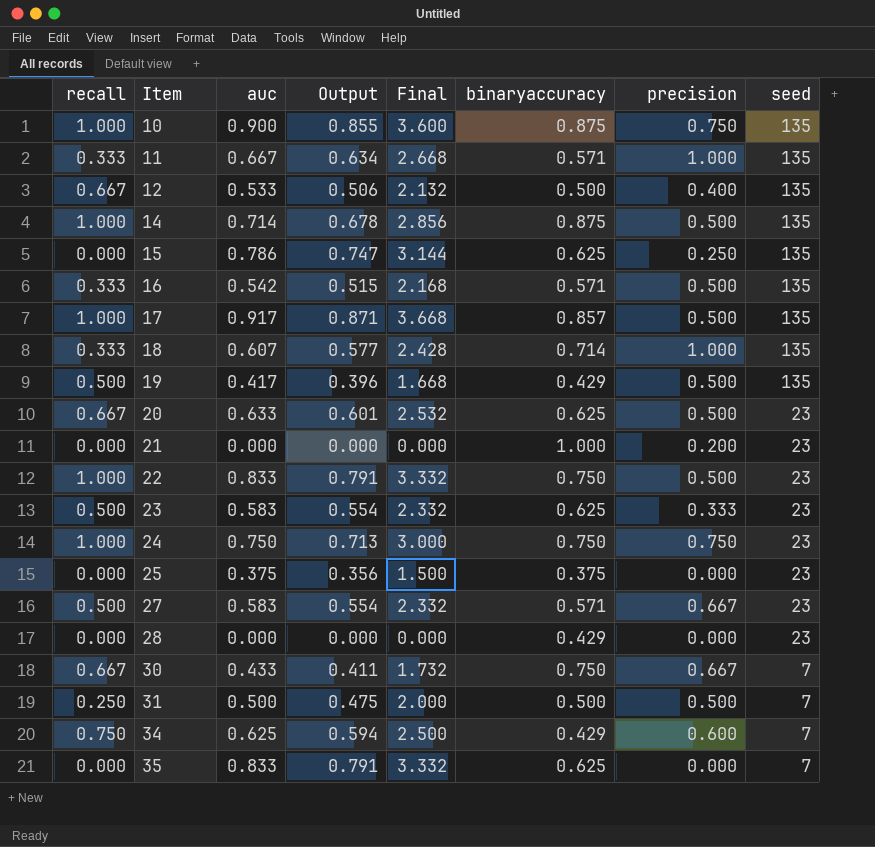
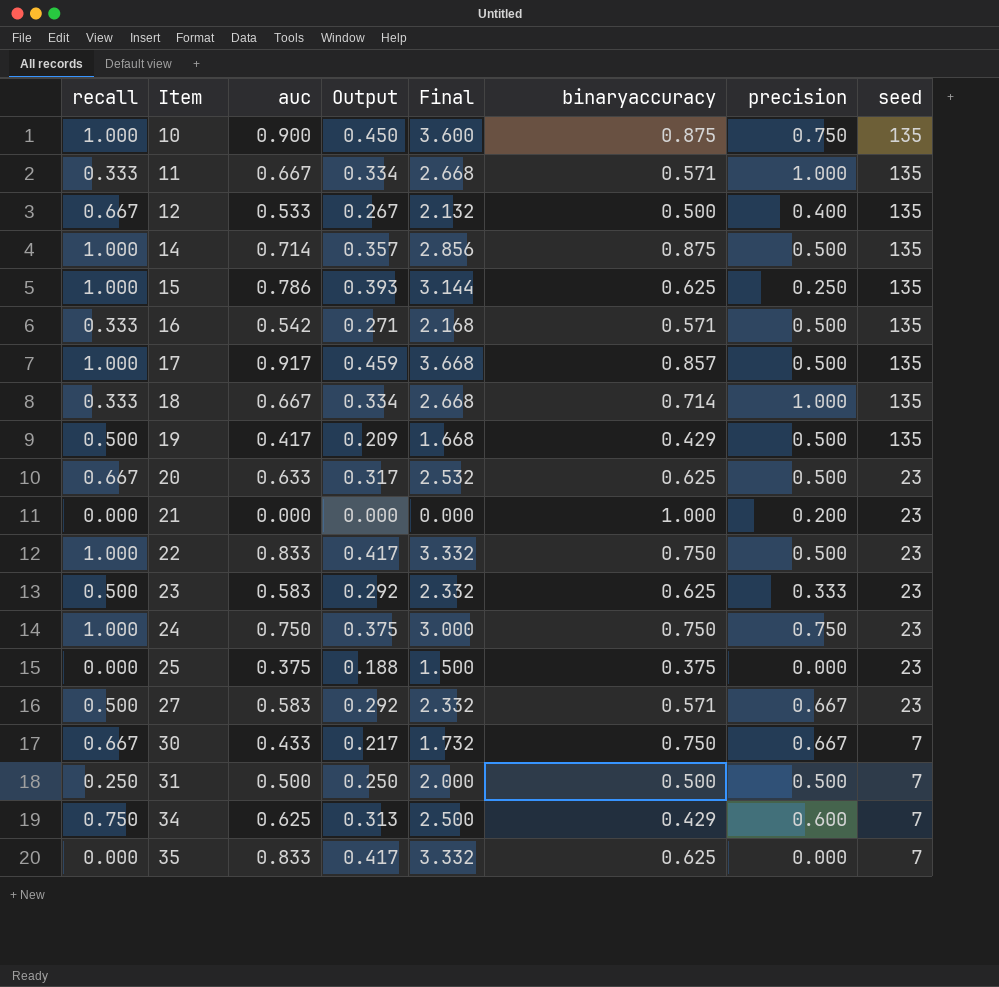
column Output | formula: [auc] * 0.95 -> [auc] * 0.5
row 28: 0.000 | 0.000 | 0.000 | 0.000 | 0.429 | 0.000 | 23 -> none
15 | recall: 0.000 -> 1.000
18 | auc: 0.607 -> 0.667
18 | Final: 2.428 -> 2.668

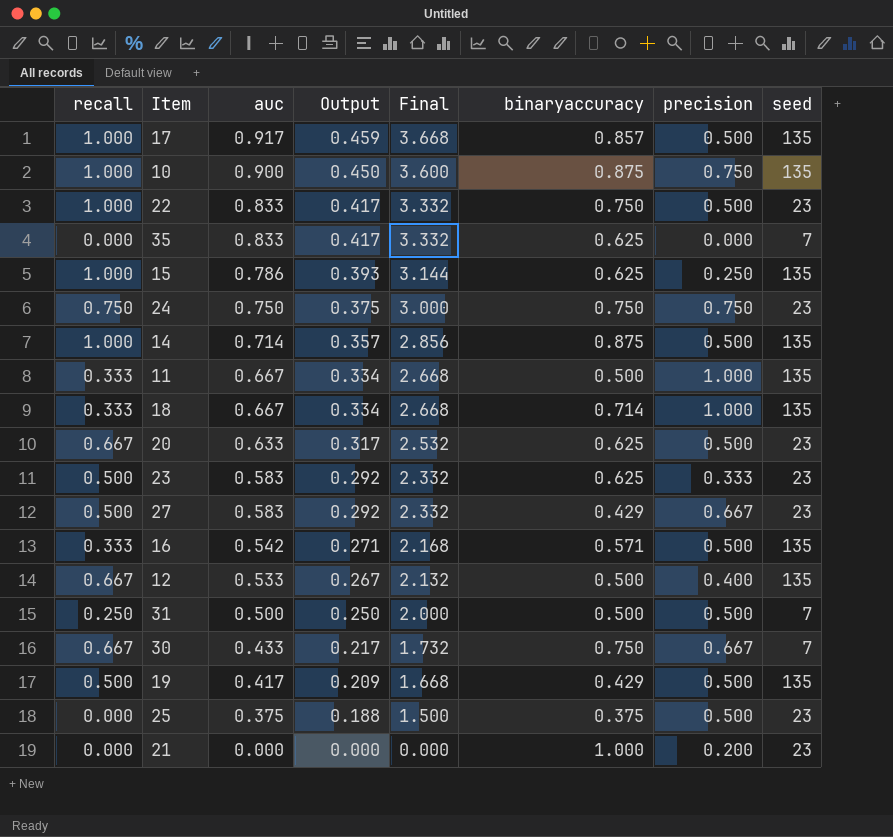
row order: Item ascending -> auc descending
row 34: 0.750 | 0.625 | 0.313 | 2.500 | 0.429 | 0.600 | 7 -> none
24 | recall: 1.000 -> 0.750
11 | binaryaccuracy: 0.571 -> 0.500
27 | binaryaccuracy: 0.571 -> 0.429
25 | precision: 0.000 -> 0.500

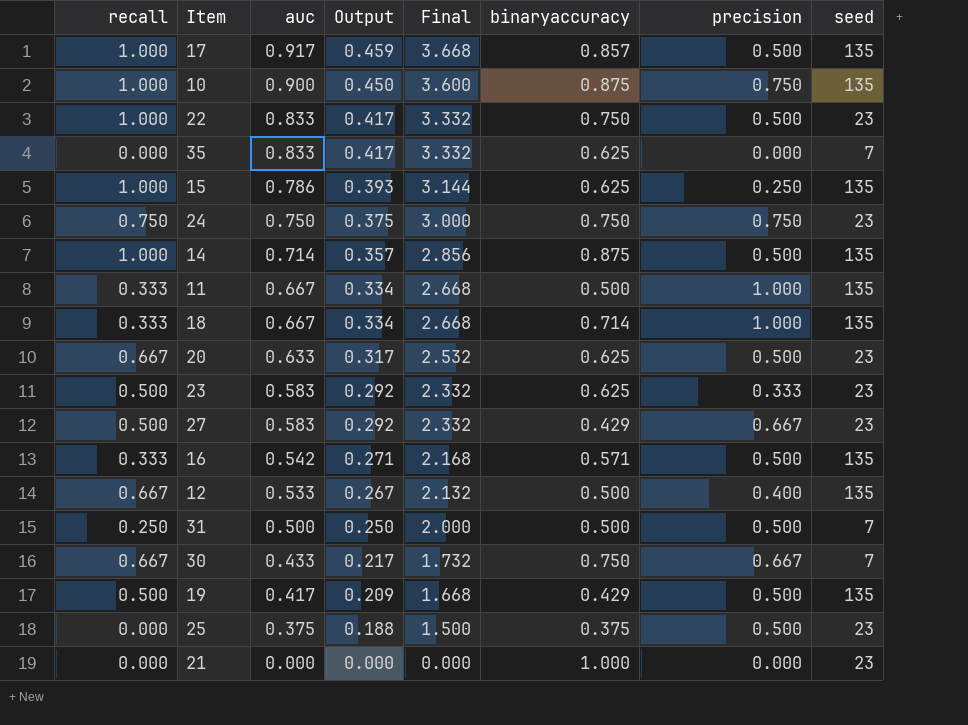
21 | precision: 0.200 -> 0.000

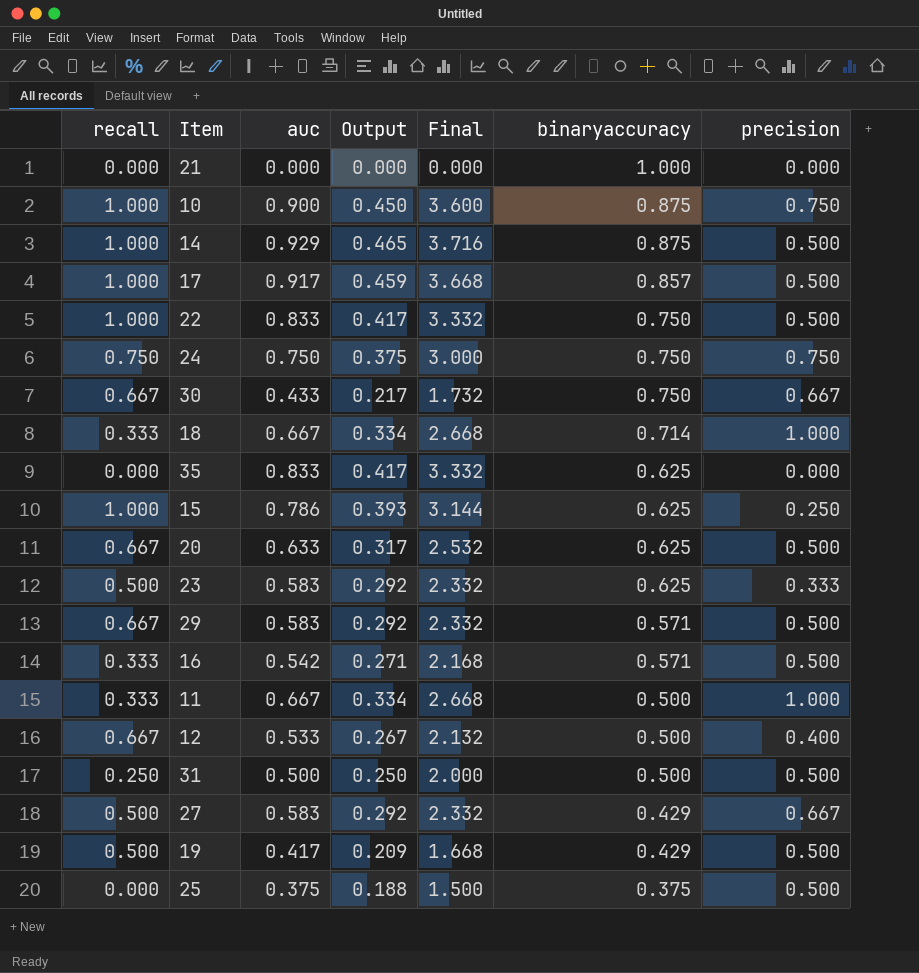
row order: auc descending -> binaryaccuracy descending
column seed | position: 8 -> none
14 | auc: 0.714 -> 0.929
14 | Output: 0.357 -> 0.465
14 | Final: 2.856 -> 3.716
row 29: none -> 0.667 | 0.583 | 0.292 | 2.332 | 0.571 | 0.500

